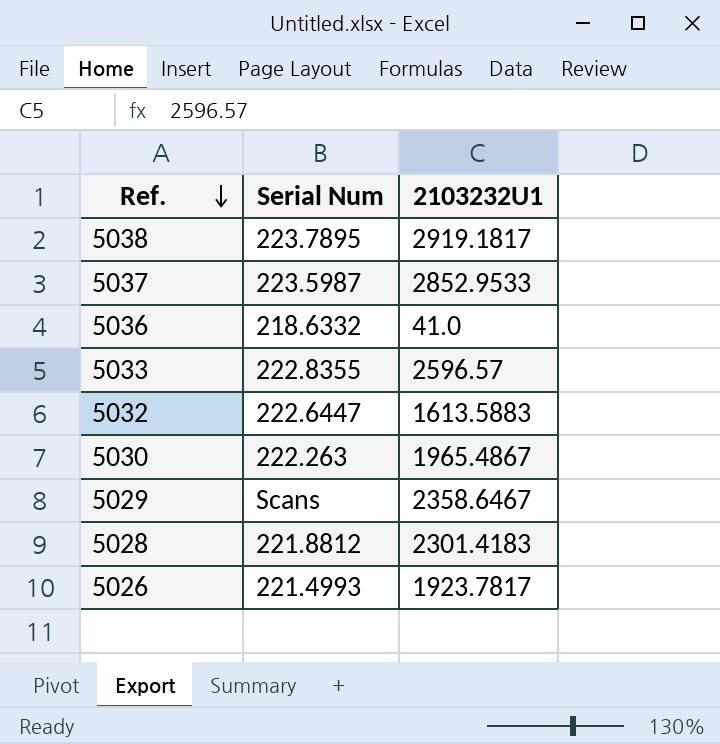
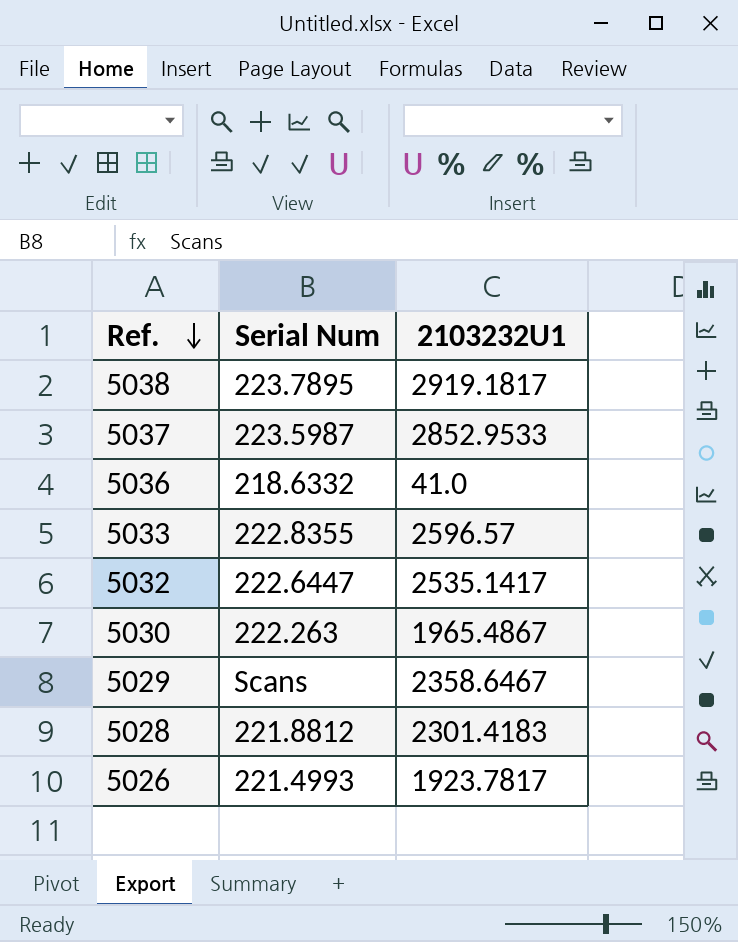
5032 | 2103232U1: 1613.5883 -> 2535.1417

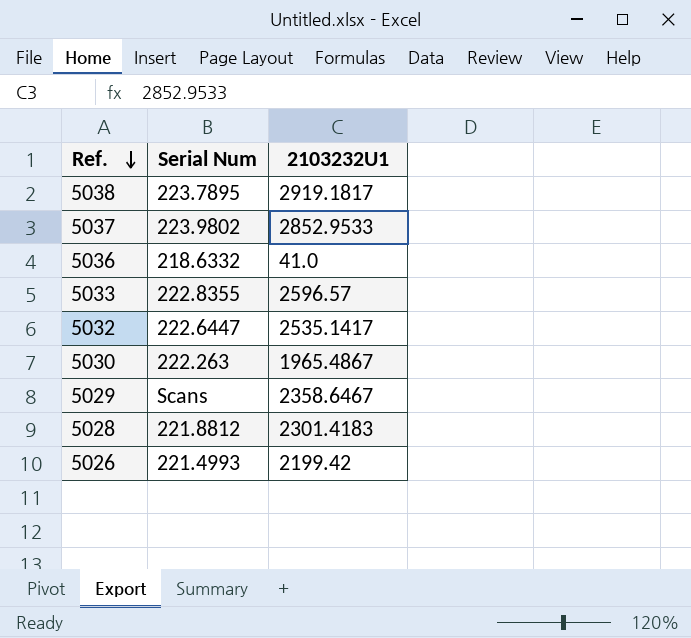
5037 | Serial Num: 223.5987 -> 223.9802
5026 | 2103232U1: 1923.7817 -> 2199.42

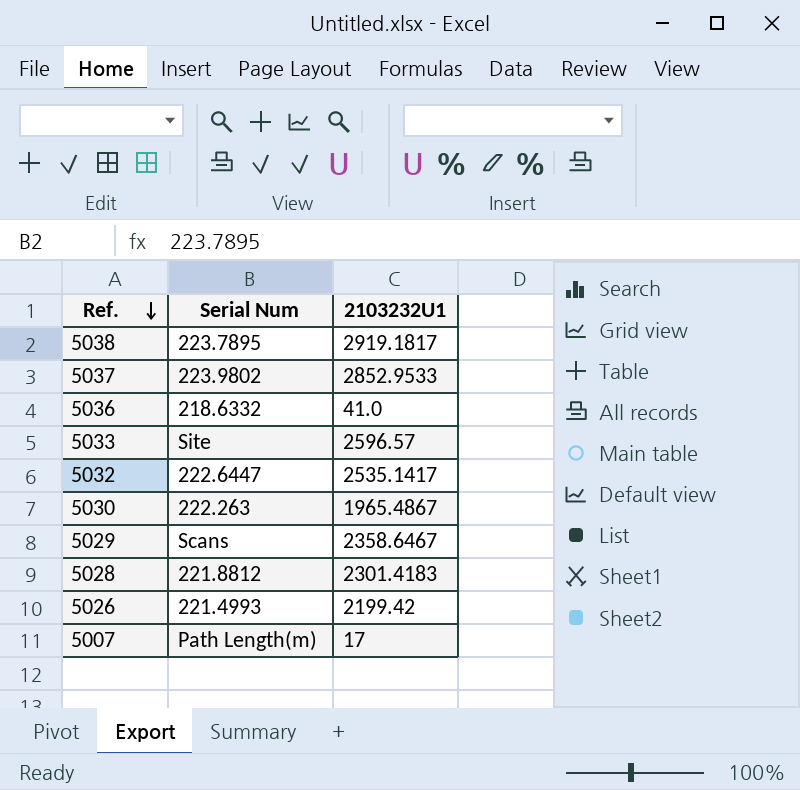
5033 | Serial Num: 222.8355 -> Site
row 5007: none -> Path Length(m) | 17

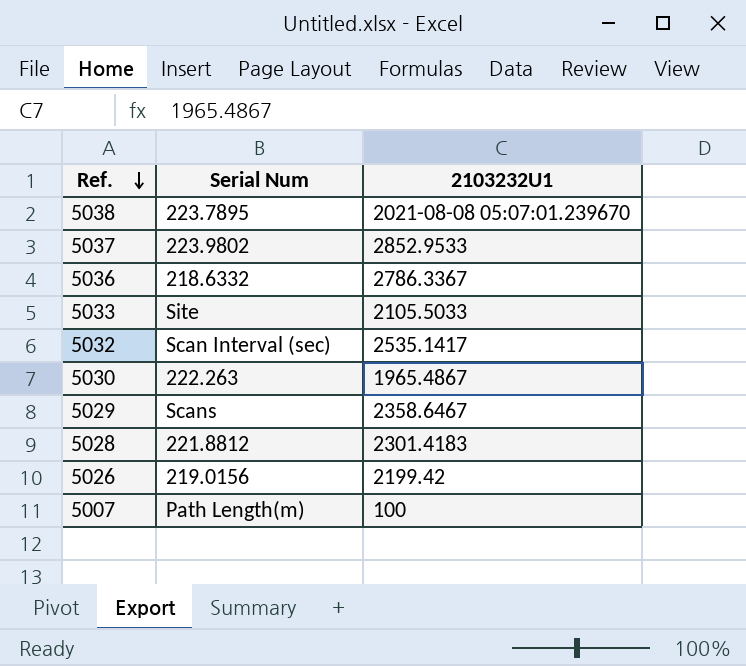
5038 | 2103232U1: 2919.1817 -> 2021-08-08 05:07:01.239670
5036 | 2103232U1: 41.0 -> 2786.3367
5033 | 2103232U1: 2596.57 -> 2105.5033
5032 | Serial Num: 222.6447 -> Scan Interval (sec)
5026 | Serial Num: 221.4993 -> 219.0156
5007 | 2103232U1: 17 -> 100

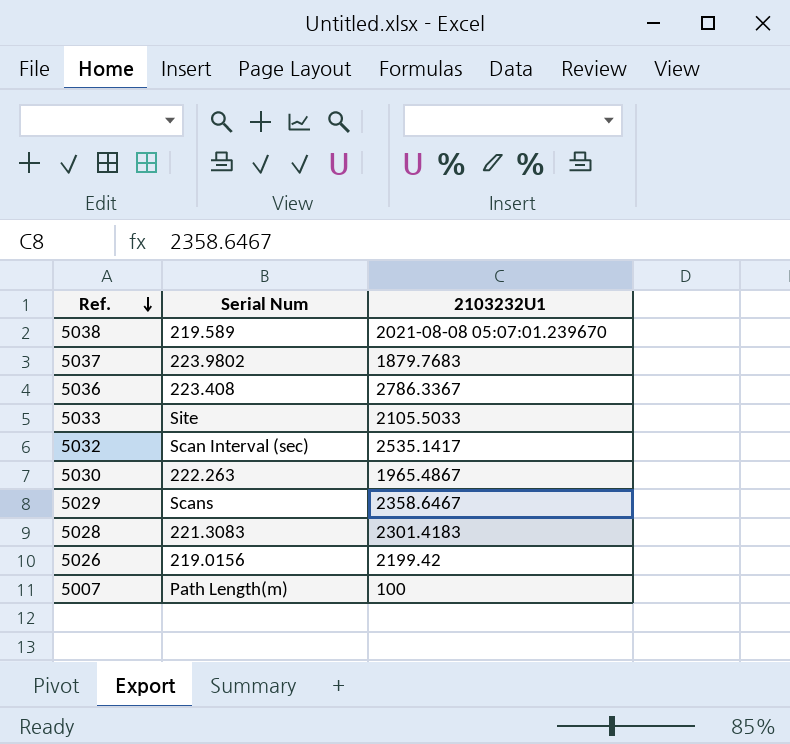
5038 | Serial Num: 223.7895 -> 219.589
5037 | 2103232U1: 2852.9533 -> 1879.7683
5036 | Serial Num: 218.6332 -> 223.408
5028 | Serial Num: 221.8812 -> 221.3083

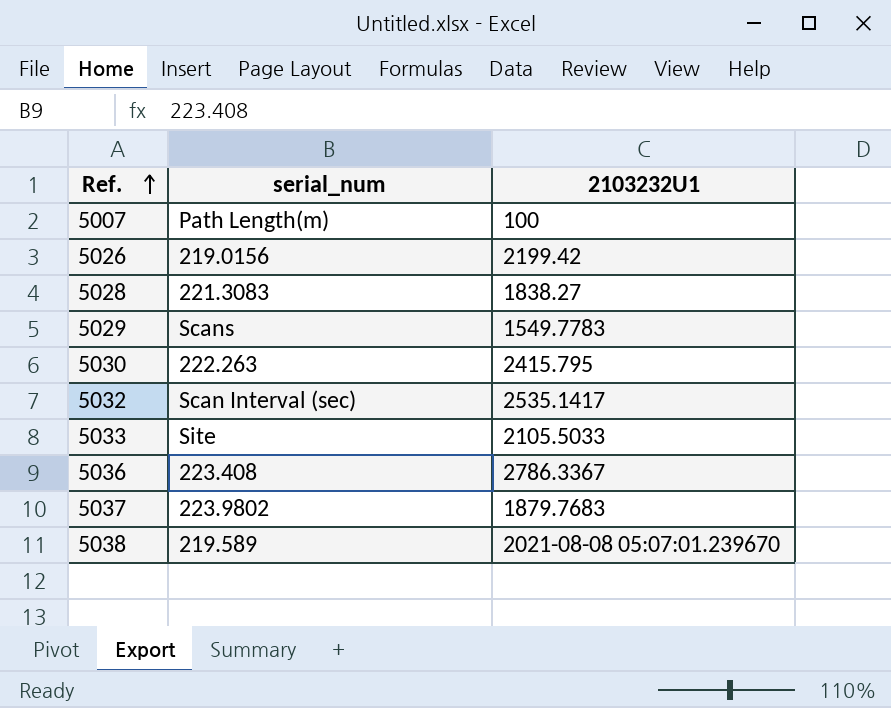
row order: Ref. descending -> Ref. ascending
column name: Serial Num -> serial_num
5028 | 2103232U1: 2301.4183 -> 1838.27
5029 | 2103232U1: 2358.6467 -> 1549.7783
5030 | 2103232U1: 1965.4867 -> 2415.795

